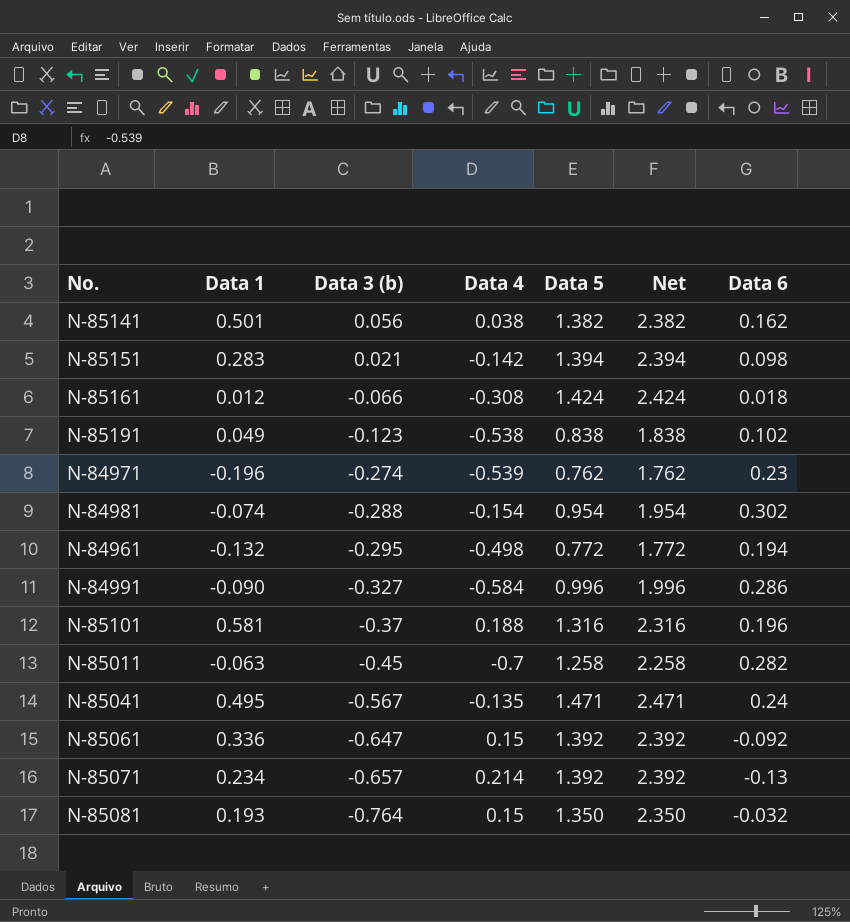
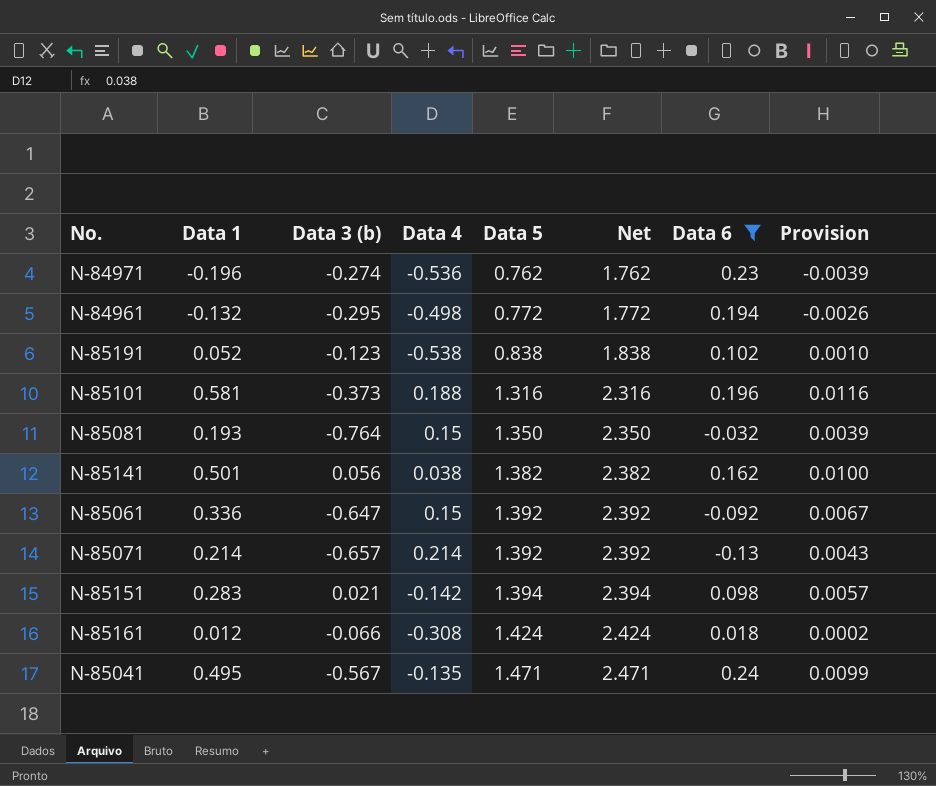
filter: none -> Data 6 <= 0.24
row order: Data 3 (b) descending -> Data 5 ascending
column Provision | formula: none -> [Data 1] * 0.02
N-84971 | Data 4: -0.539 -> -0.536
N-85191 | Data 1: 0.049 -> 0.052
N-85101 | Data 3 (b): -0.37 -> -0.373
N-85071 | Data 1: 0.234 -> 0.214

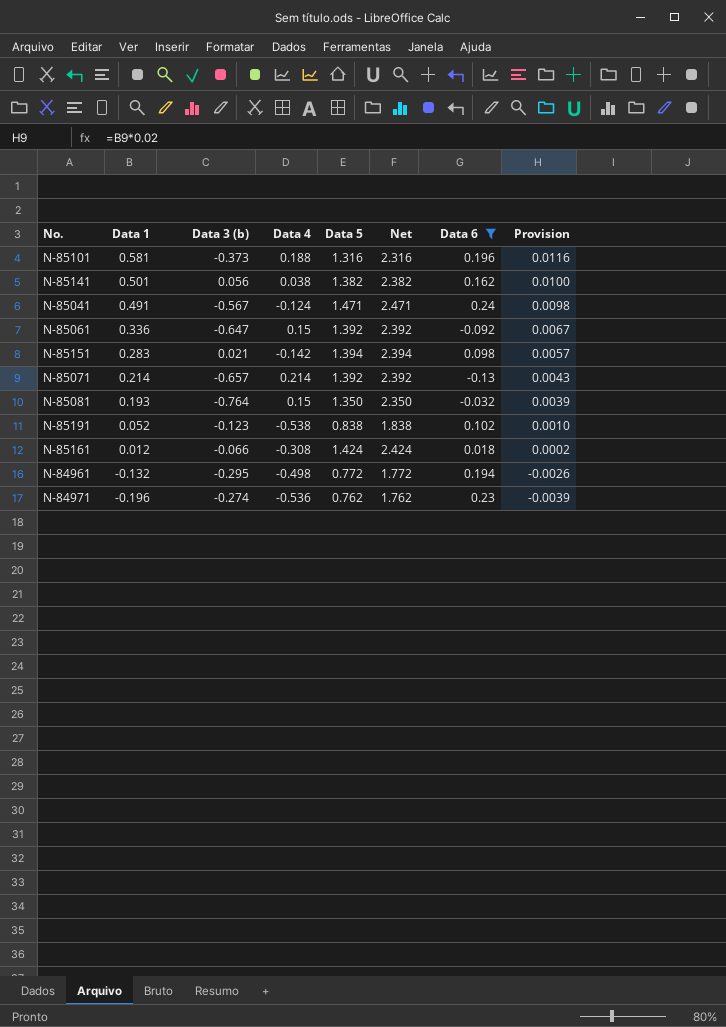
row order: Data 5 ascending -> Data 1 descending
N-85041 | Data 1: 0.495 -> 0.491
N-85041 | Data 4: -0.135 -> -0.124
N-85041 | Provision: 0.0099 -> 0.0098

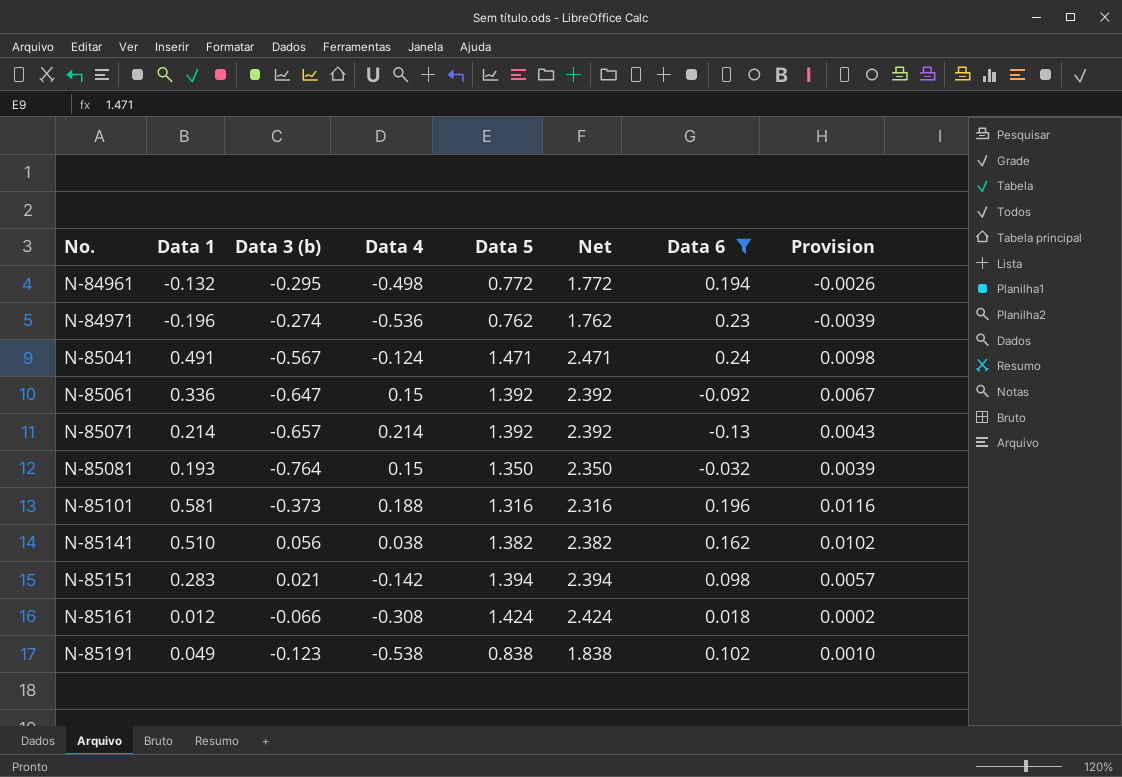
row order: Data 1 descending -> No. ascending
N-85141 | Data 1: 0.501 -> 0.510
N-85141 | Provision: 0.0100 -> 0.0102
N-85191 | Data 1: 0.052 -> 0.049

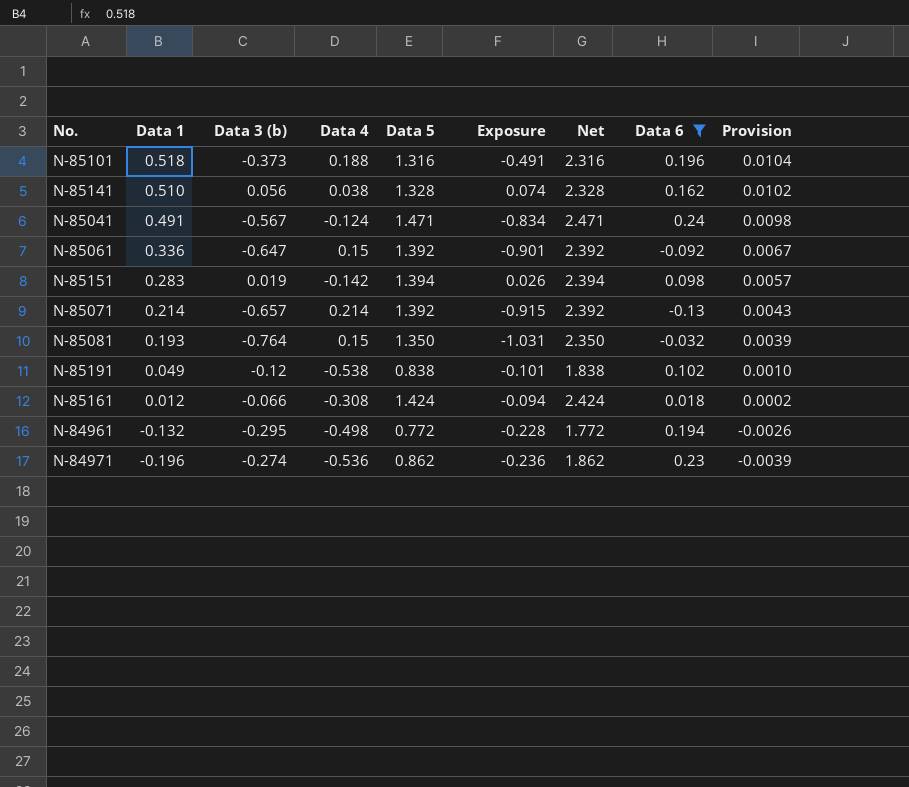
row order: No. ascending -> Data 1 descending
column Exposure | formula: none -> [Data 3 (b)] * [Data 5]
N-85101 | Data 1: 0.581 -> 0.518
N-85101 | Provision: 0.0116 -> 0.0104
N-85141 | Data 5: 1.382 -> 1.328
N-85141 | Net: 2.382 -> 2.328
N-85151 | Data 3 (b): 0.021 -> 0.019
N-85191 | Data 3 (b): -0.123 -> -0.12
N-84971 | Data 5: 0.762 -> 0.862
N-84971 | Net: 1.762 -> 1.862

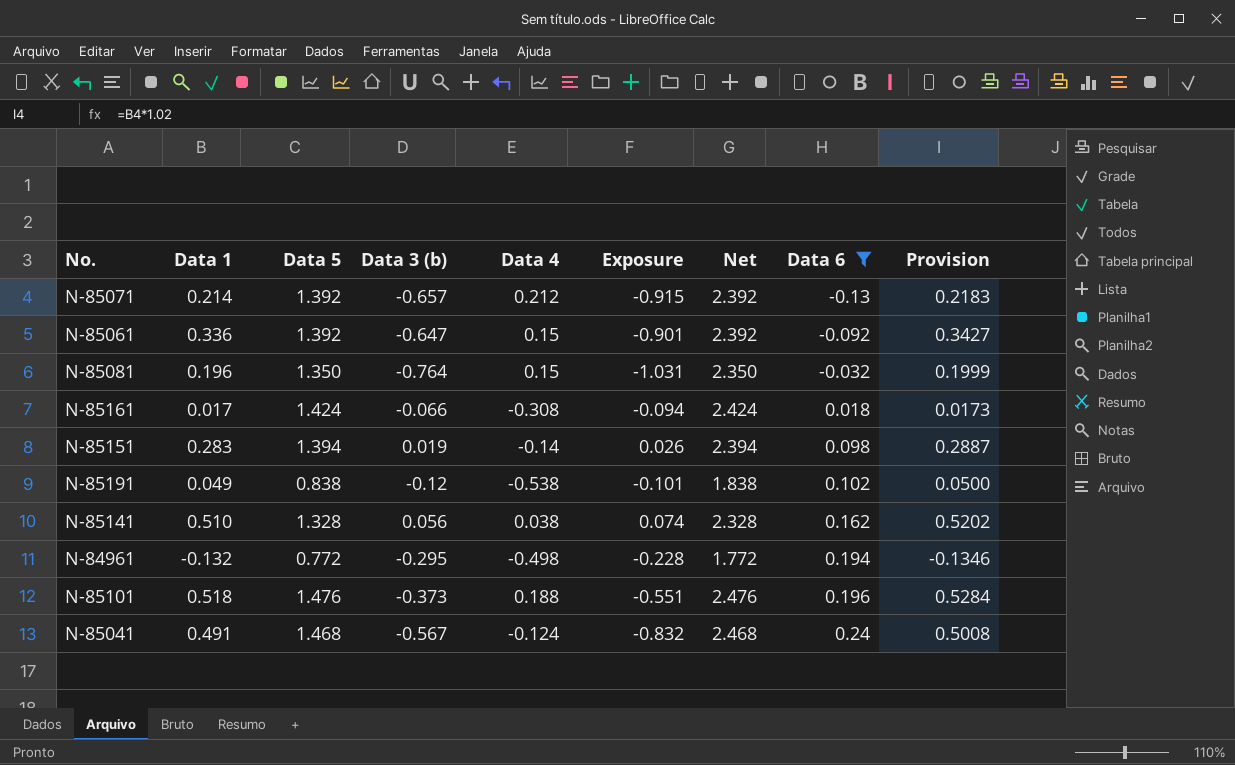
row order: Data 1 descending -> Data 6 ascending
column Data 5 | position: 5 -> 3
column Provision | formula: [Data 1] * 0.02 -> [Data 1] * 1.02
row N-84971: -0.196 | -0.274 | -0.536 | 0.862 | -0.236 | 1.862 | 0.23 | -0.0039 -> none
N-85071 | Data 4: 0.214 -> 0.212
N-85081 | Data 1: 0.193 -> 0.196
N-85161 | Data 1: 0.012 -> 0.017
N-85151 | Data 4: -0.142 -> -0.14
N-85101 | Data 5: 1.316 -> 1.476
N-85101 | Exposure: -0.491 -> -0.551
N-85101 | Net: 2.316 -> 2.476
N-85041 | Data 5: 1.471 -> 1.468
N-85041 | Exposure: -0.834 -> -0.832
N-85041 | Net: 2.471 -> 2.468

